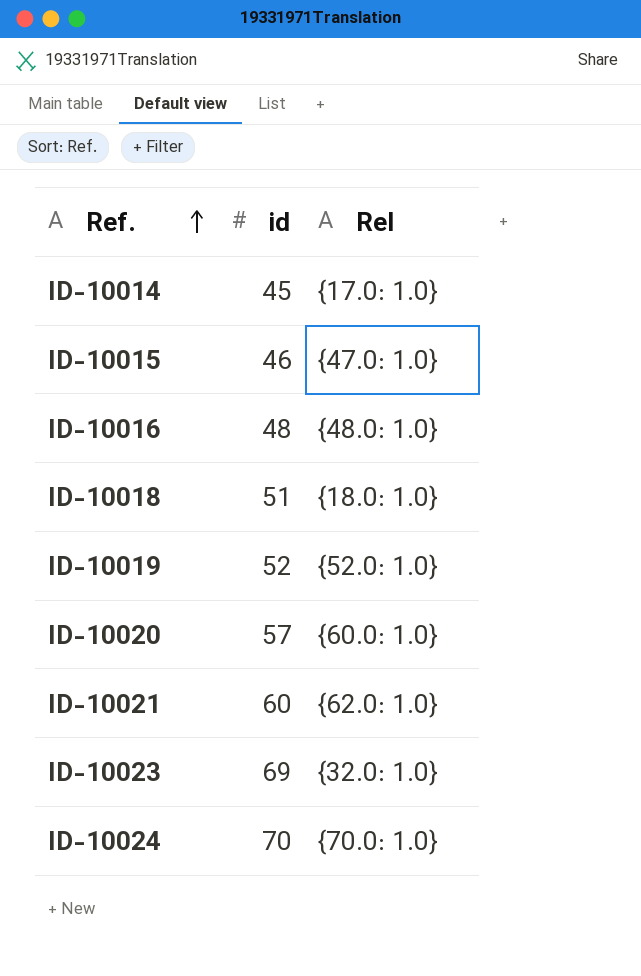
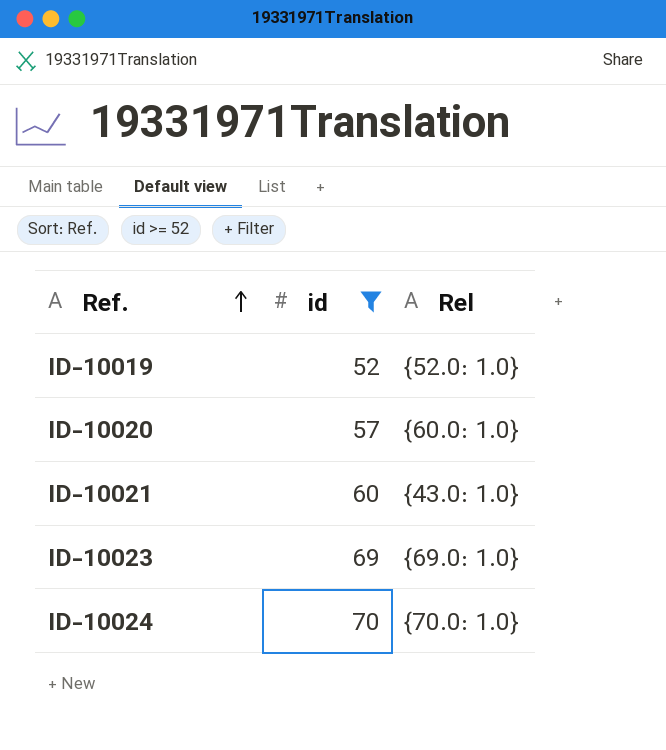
filter: none -> id >= 52
ID-10021 | Rel: {62.0: 1.0} -> {43.0: 1.0}
ID-10023 | Rel: {32.0: 1.0} -> {69.0: 1.0}

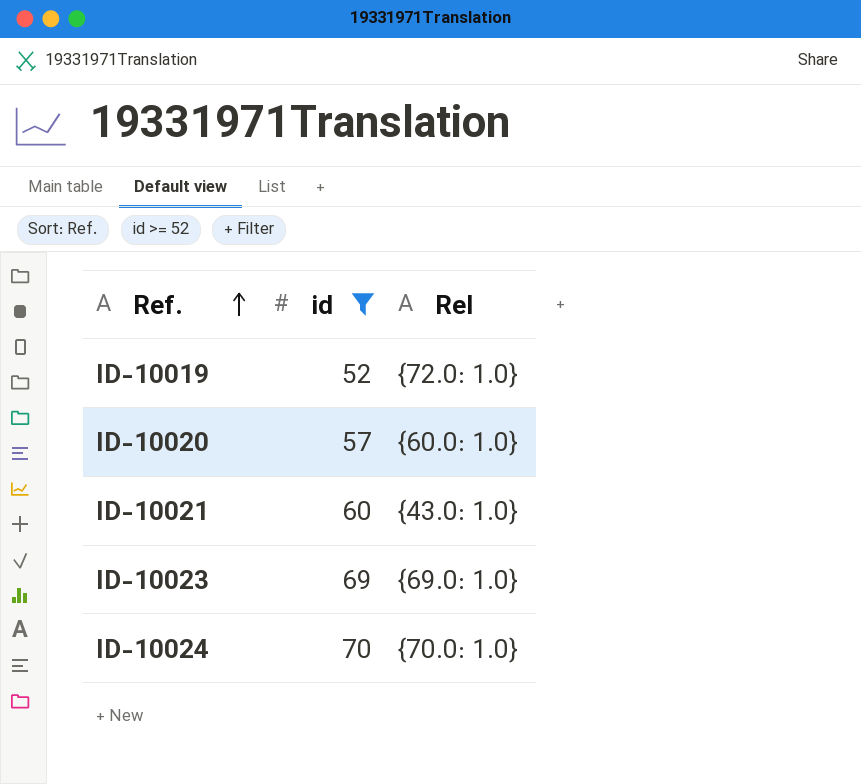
ID-10019 | Rel: {52.0: 1.0} -> {72.0: 1.0}

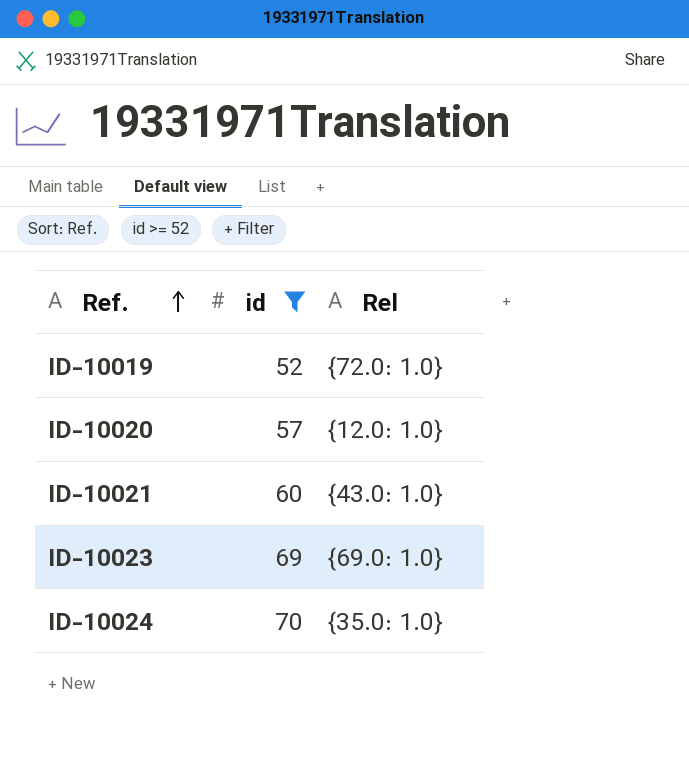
ID-10020 | Rel: {60.0: 1.0} -> {12.0: 1.0}
ID-10024 | Rel: {70.0: 1.0} -> {35.0: 1.0}

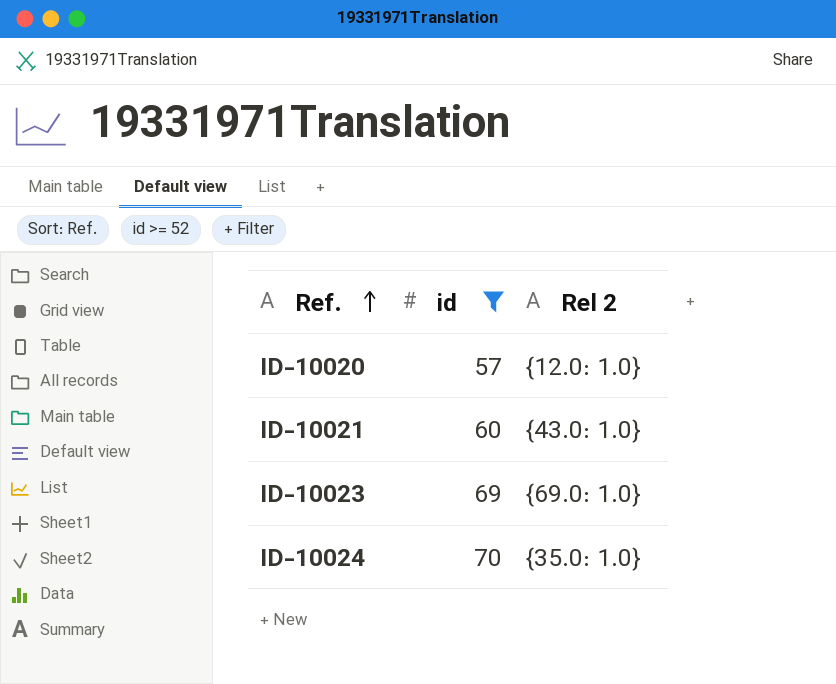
column name: Rel -> Rel 2
row ID-10019: 52 | {72.0: 1.0} -> none

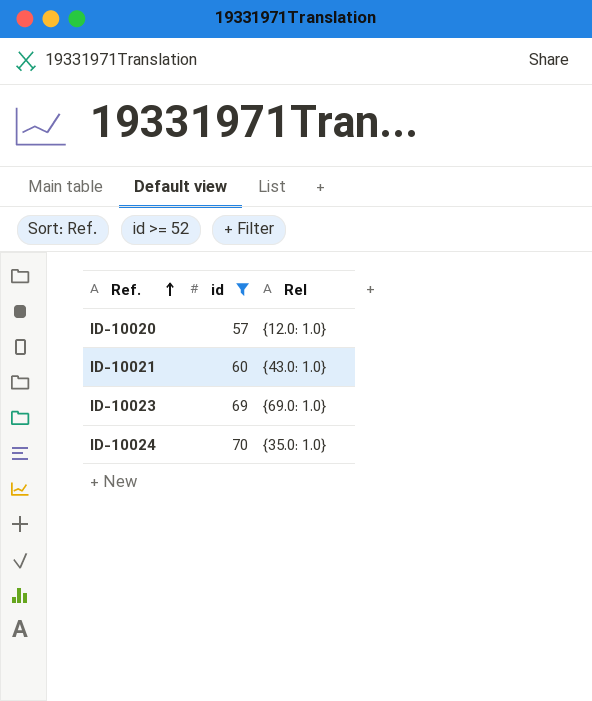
column name: Rel 2 -> Rel

